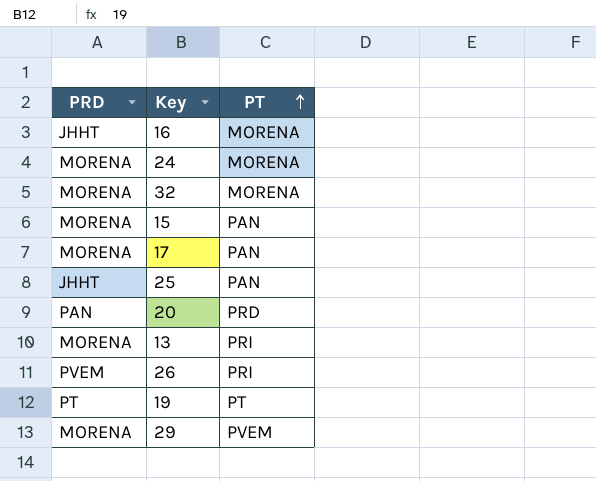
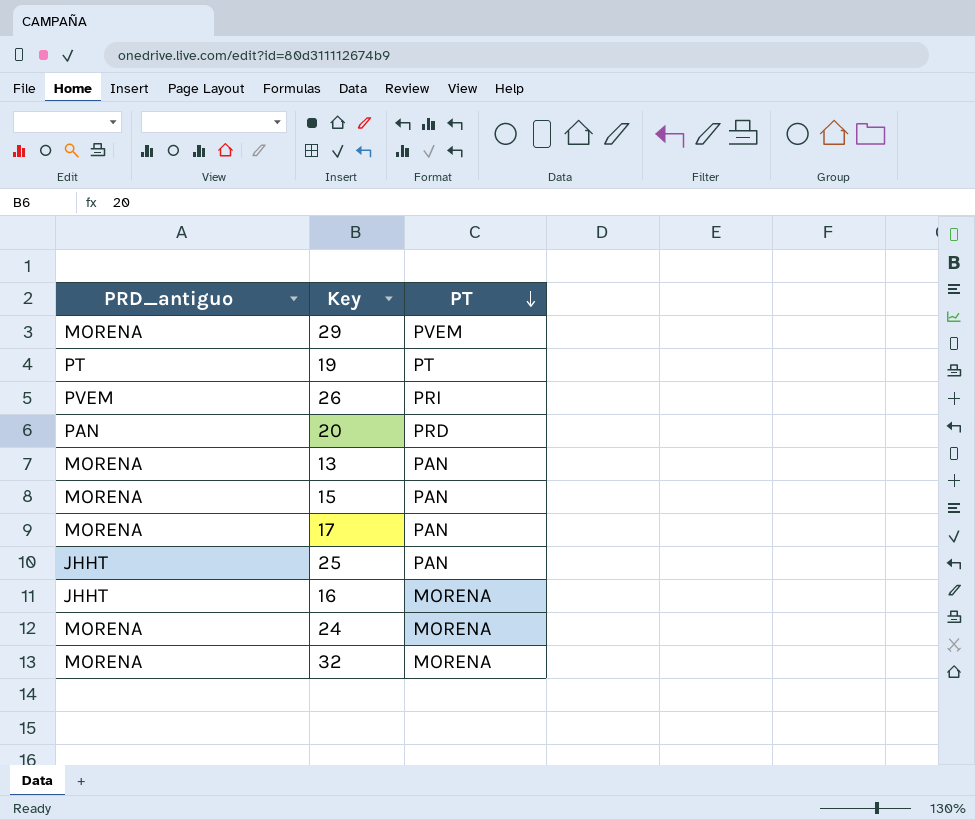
row order: PT ascending -> PT descending
column name: PRD -> PRD_antiguo
13 | PT: PRI -> PAN

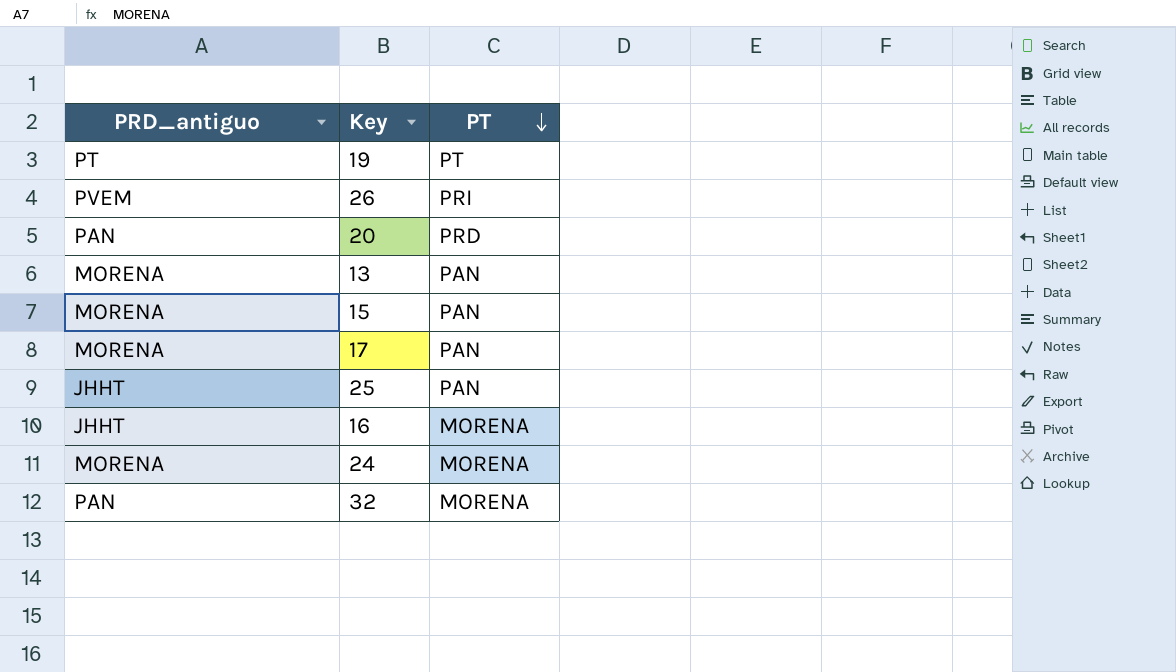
row 29: MORENA | PVEM -> none
32 | PRD_antiguo: MORENA -> PAN

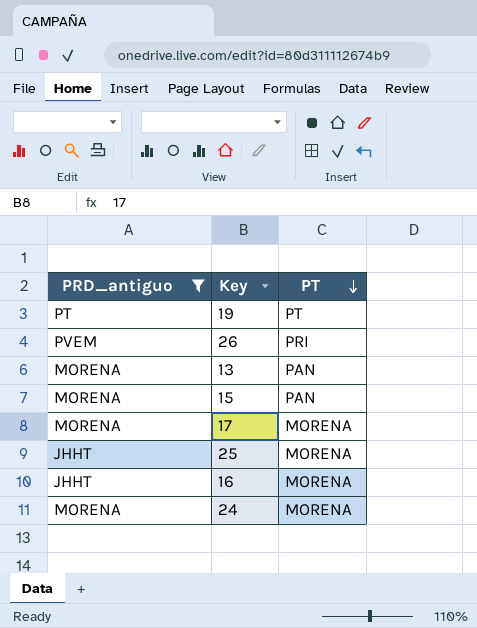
filter: none -> PRD_antiguo != PAN
17 | PT: PAN -> MORENA
25 | PT: PAN -> MORENA

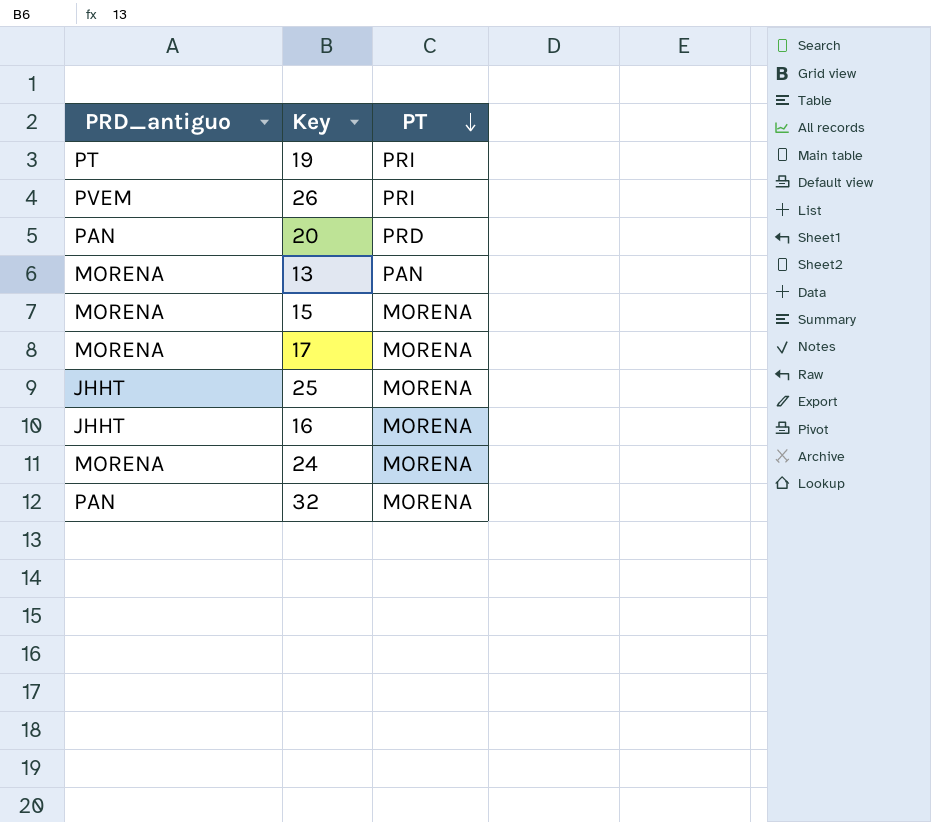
filter: PRD_antiguo != PAN -> none
19 | PT: PT -> PRI
15 | PT: PAN -> MORENA

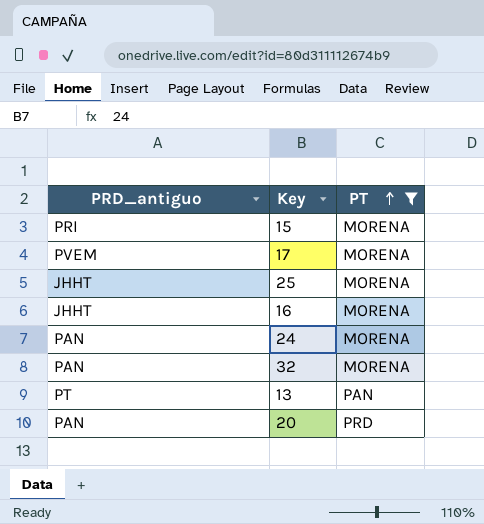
filter: none -> PT != PRI
row order: PT descending -> PT ascending
15 | PRD_antiguo: MORENA -> PRI
17 | PRD_antiguo: MORENA -> PVEM
24 | PRD_antiguo: MORENA -> PAN
13 | PRD_antiguo: MORENA -> PT

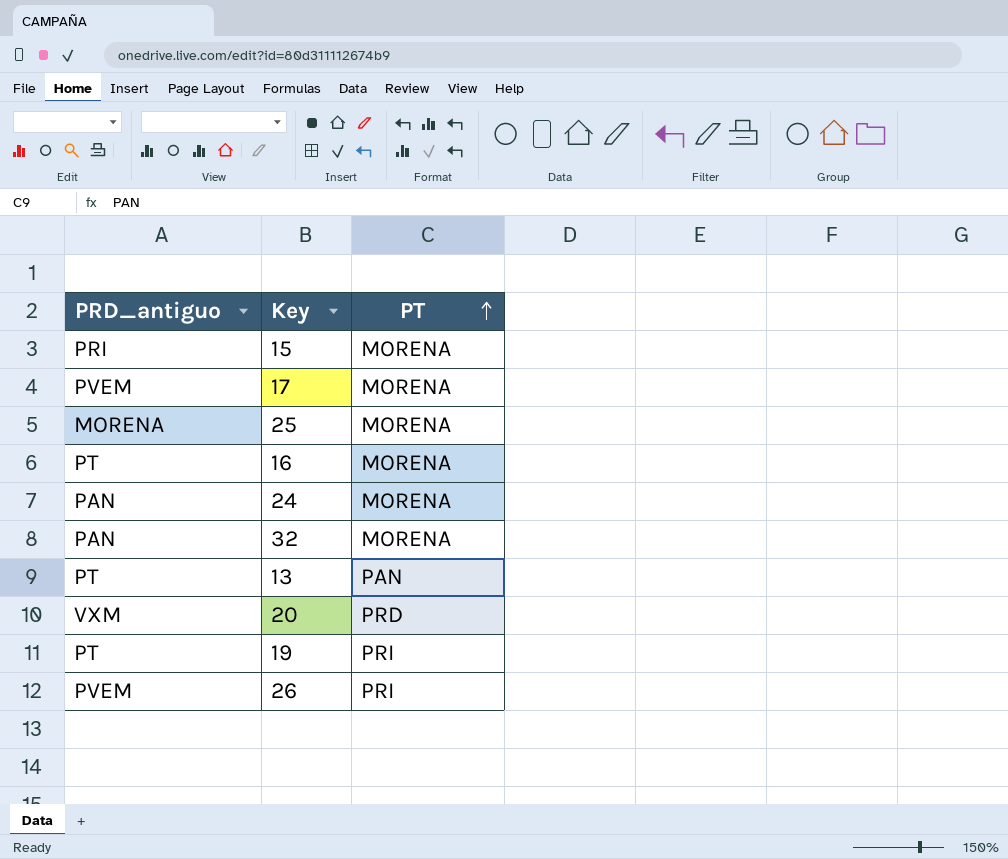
filter: PT != PRI -> none
25 | PRD_antiguo: JHHT -> MORENA
16 | PRD_antiguo: JHHT -> PT
20 | PRD_antiguo: PAN -> VXM

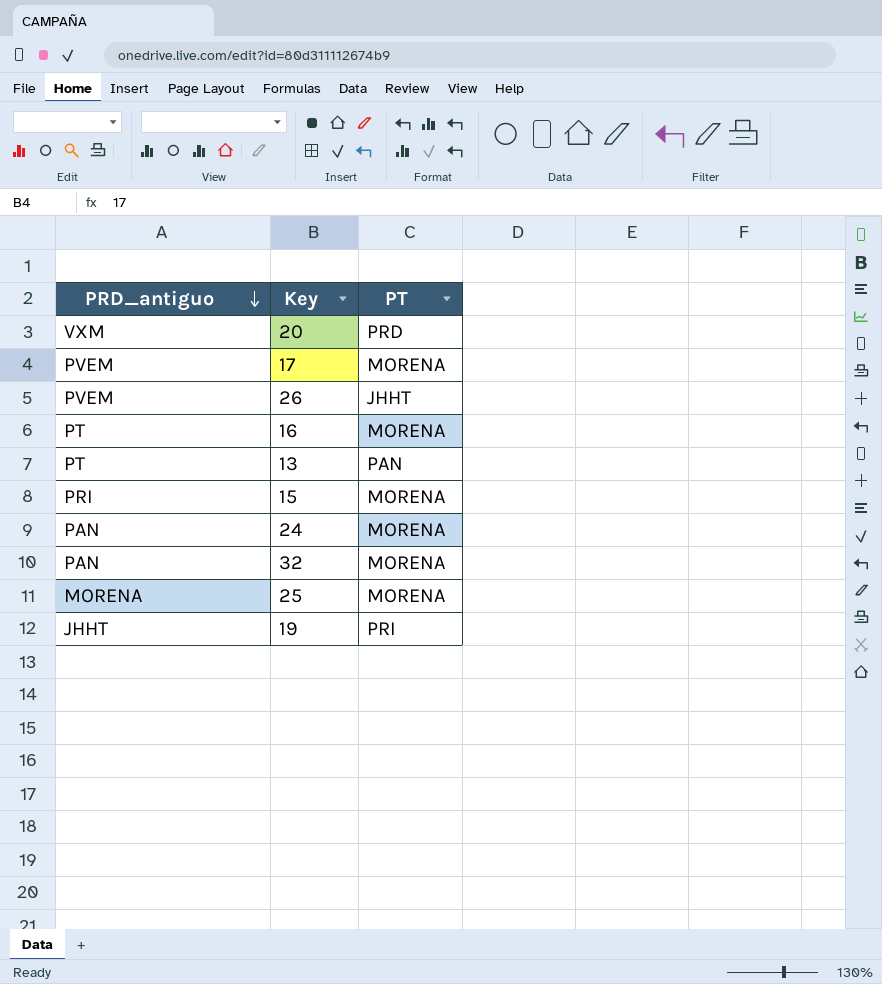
row order: PT ascending -> PRD_antiguo descending
26 | PT: PRI -> JHHT
19 | PRD_antiguo: PT -> JHHT

